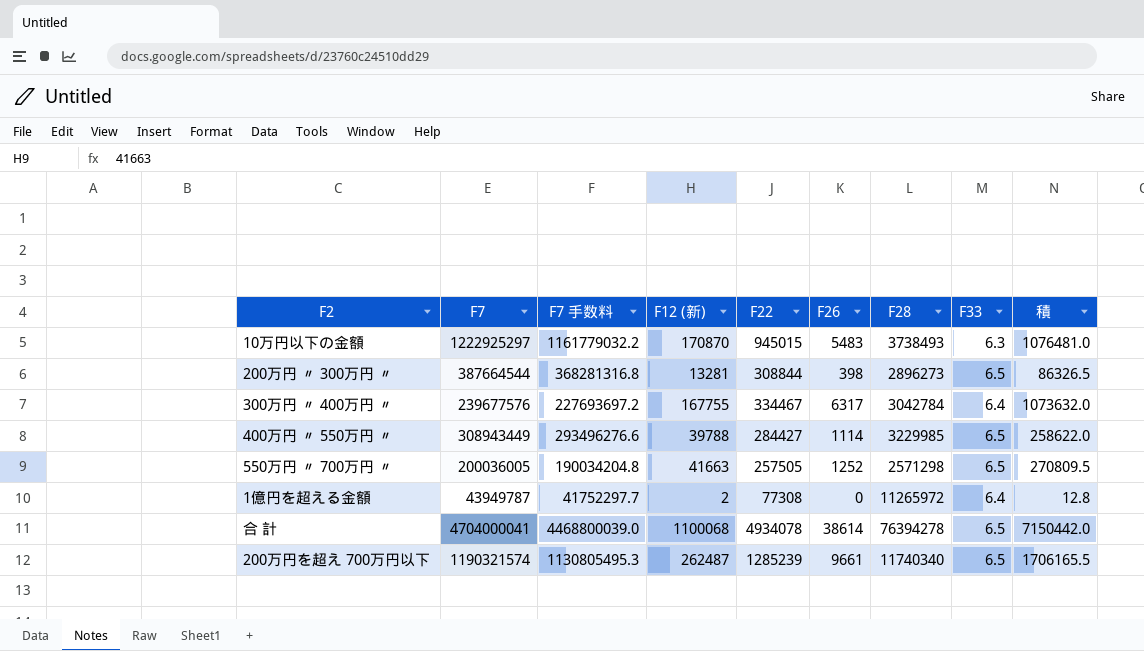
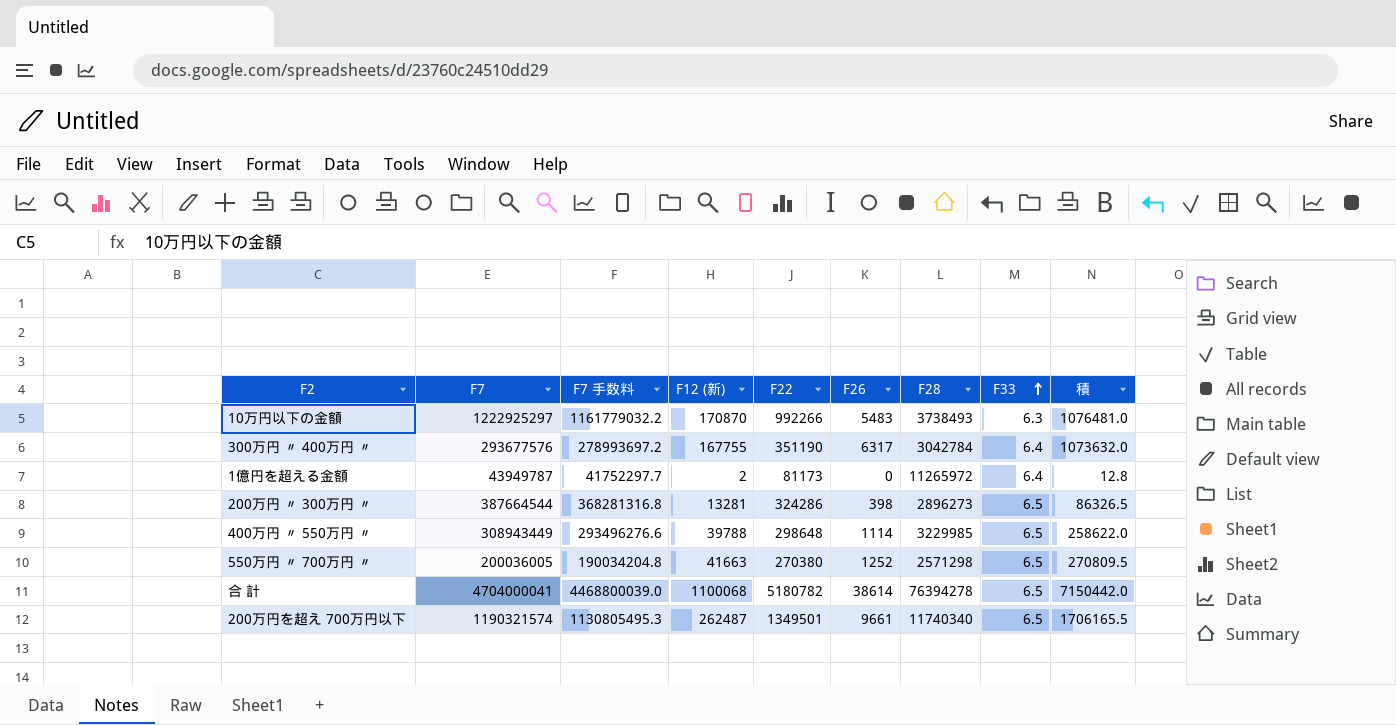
row order: none -> F33 ascending
10万円以下の金額 | F22: 945015 -> 992266
300万円 〃 400万円 〃 | F7: 239677576 -> 293677576
300万円 〃 400万円 〃 | F7 手数料: 227693697.2 -> 278993697.2
300万円 〃 400万円 〃 | F22: 334467 -> 351190
1億円を超える金額 | F22: 77308 -> 81173
200万円 〃 300万円 〃 | F22: 308844 -> 324286
400万円 〃 550万円 〃 | F22: 284427 -> 298648
550万円 〃 700万円 〃 | F22: 257505 -> 270380
合 計 | F22: 4934078 -> 5180782
200万円を超え 700万円以下 | F22: 1285239 -> 1349501

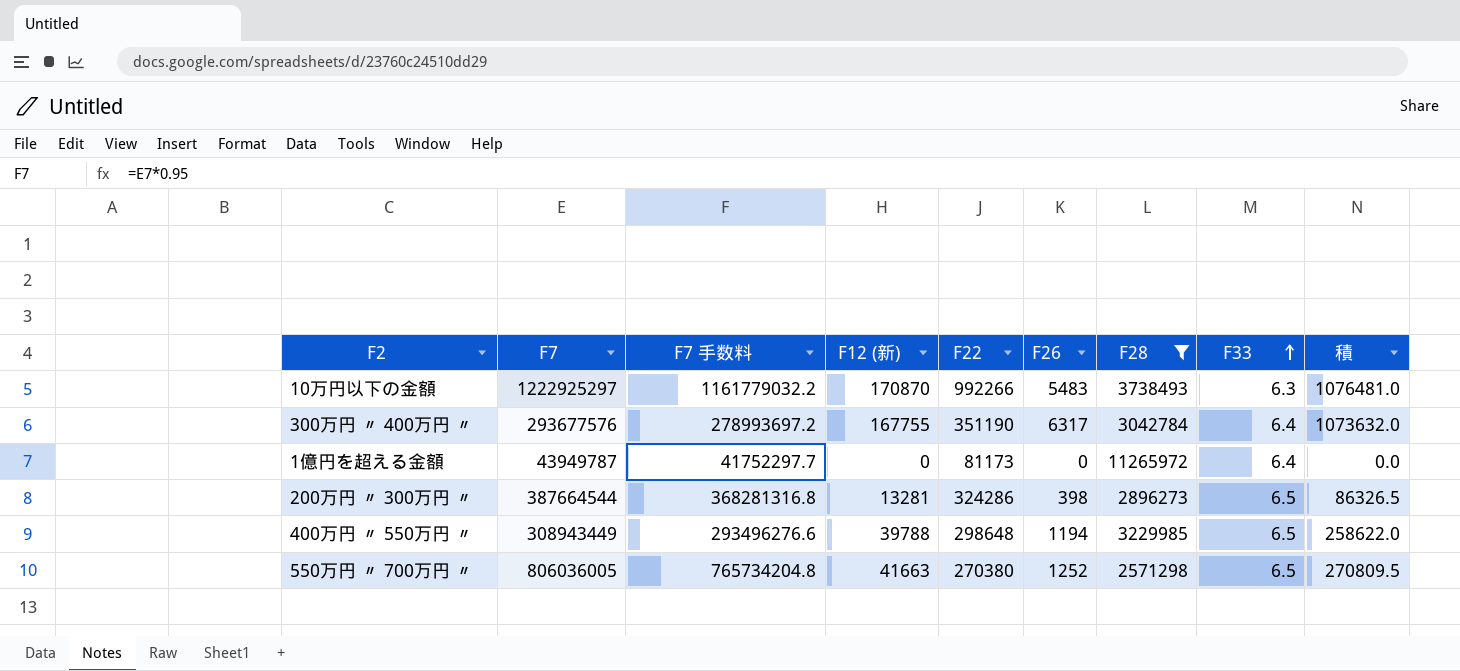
filter: none -> F28 <= 11265972
1億円を超える金額 | F12 (新): 2 -> 0
1億円を超える金額 | 積: 12.8 -> 0.0
400万円 〃 550万円 〃 | F26: 1114 -> 1194
550万円 〃 700万円 〃 | F7: 200036005 -> 806036005
550万円 〃 700万円 〃 | F7 手数料: 190034204.8 -> 765734204.8

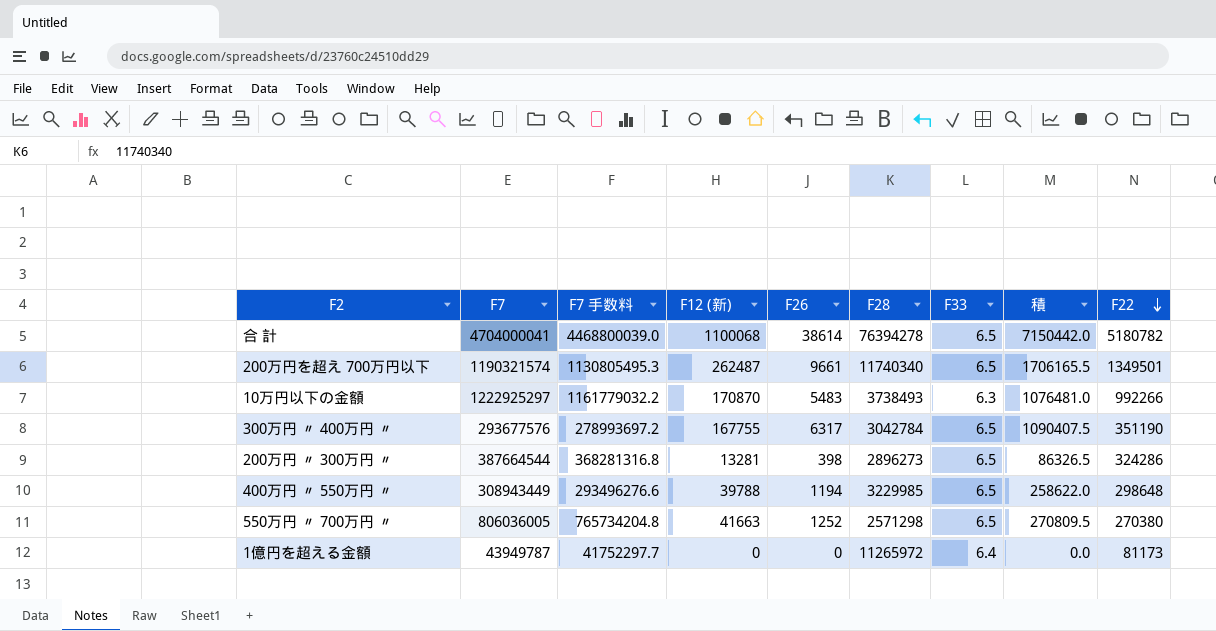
filter: F28 <= 11265972 -> none
row order: F33 ascending -> F22 descending
column F22 | position: 5 -> 9
300万円 〃 400万円 〃 | F33: 6.4 -> 6.5
300万円 〃 400万円 〃 | 積: 1073632.0 -> 1090407.5

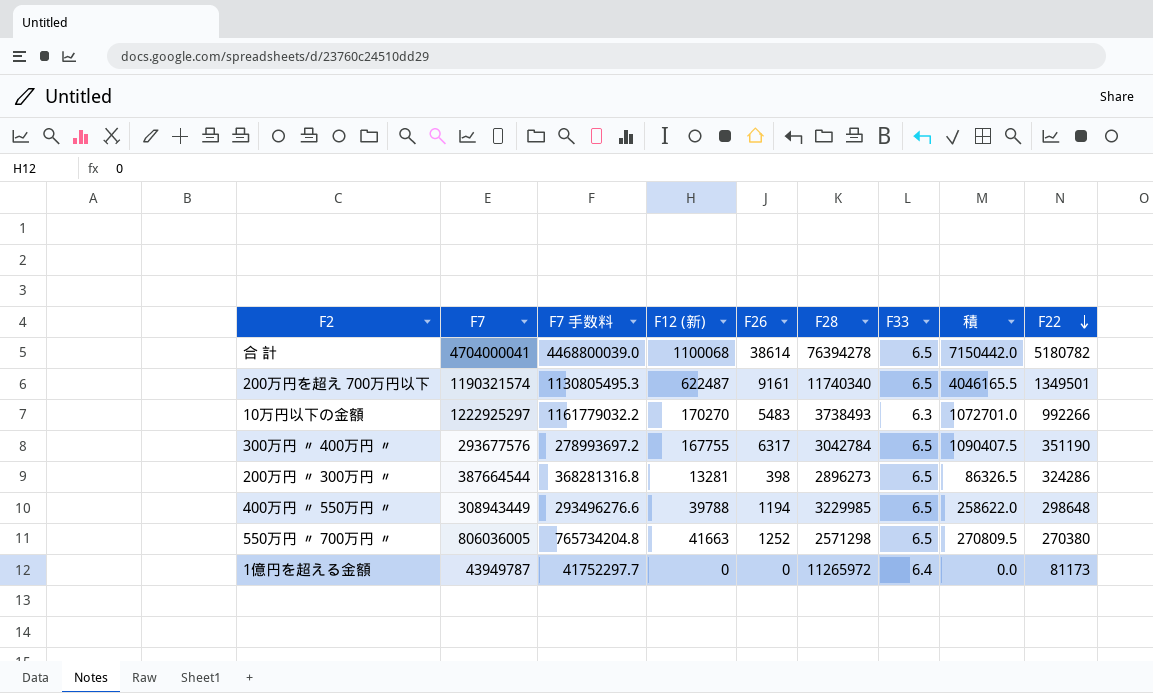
200万円を超え 700万円以下 | F12 (新): 262487 -> 622487
200万円を超え 700万円以下 | F26: 9661 -> 9161
200万円を超え 700万円以下 | 積: 1706165.5 -> 4046165.5
10万円以下の金額 | F12 (新): 170870 -> 170270
10万円以下の金額 | 積: 1076481.0 -> 1072701.0

